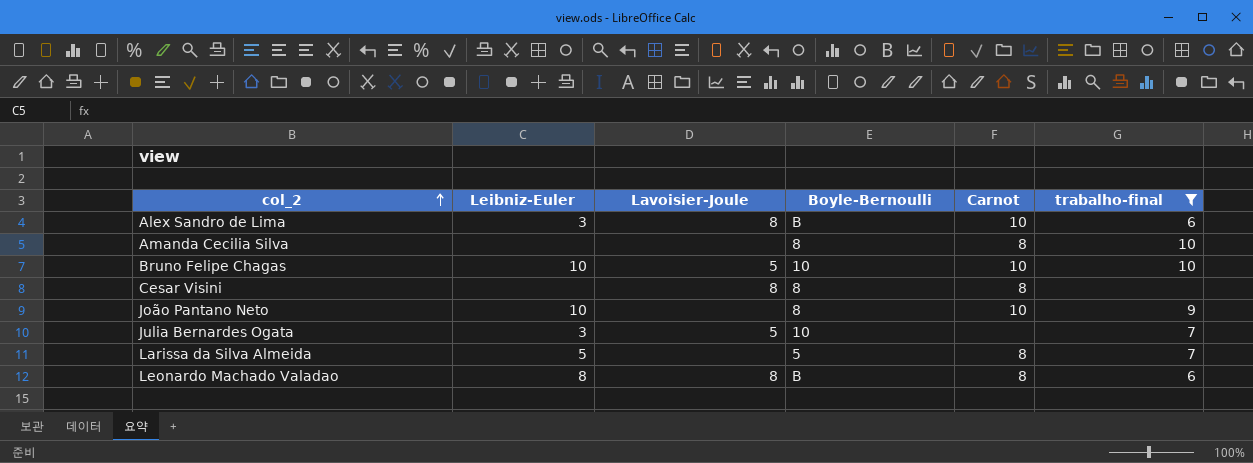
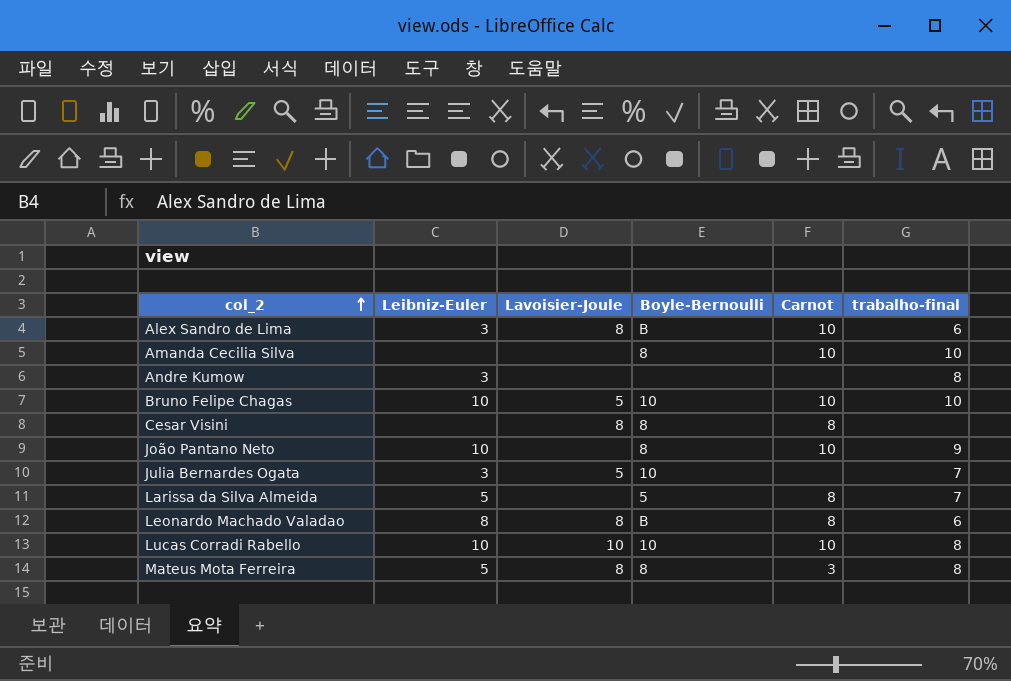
filter: trabalho-final != 8 -> none
Amanda Cecilia Silva | Carnot: 8 -> 10

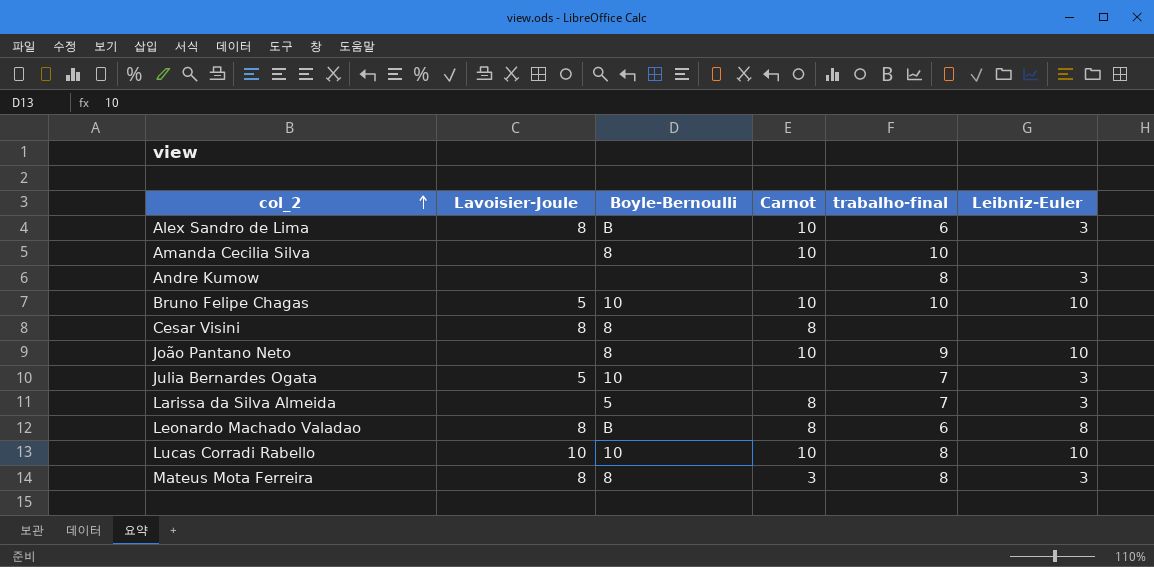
column Leibniz-Euler | position: 2 -> 6
Larissa da Silva Almeida | Leibniz-Euler: 5 -> 3
Mateus Mota Ferreira | Leibniz-Euler: 5 -> 3

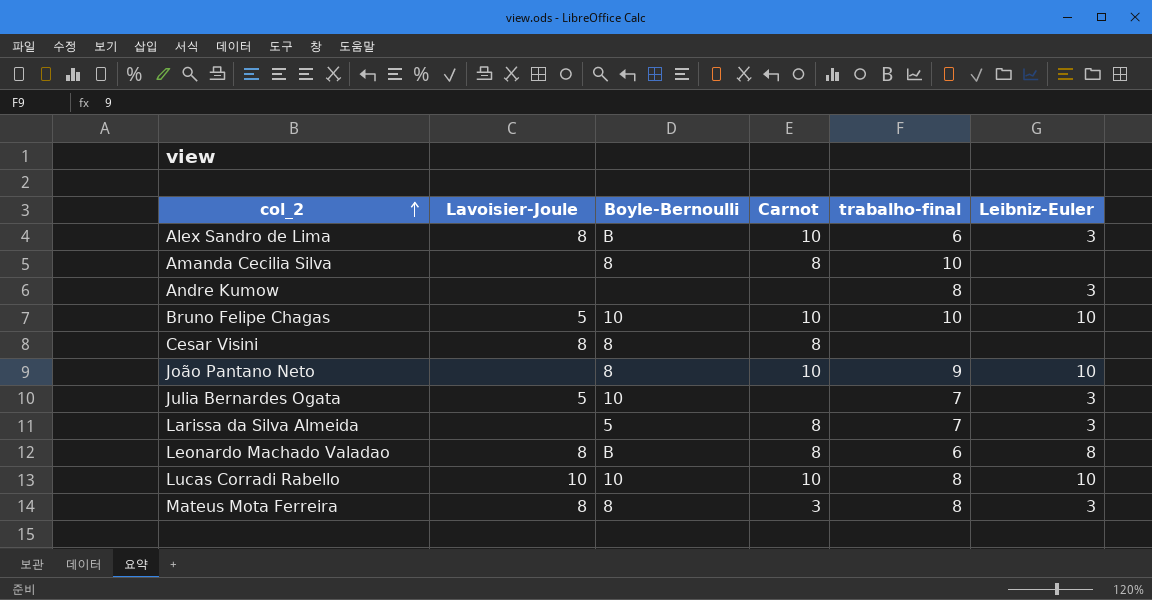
Amanda Cecilia Silva | Carnot: 10 -> 8

